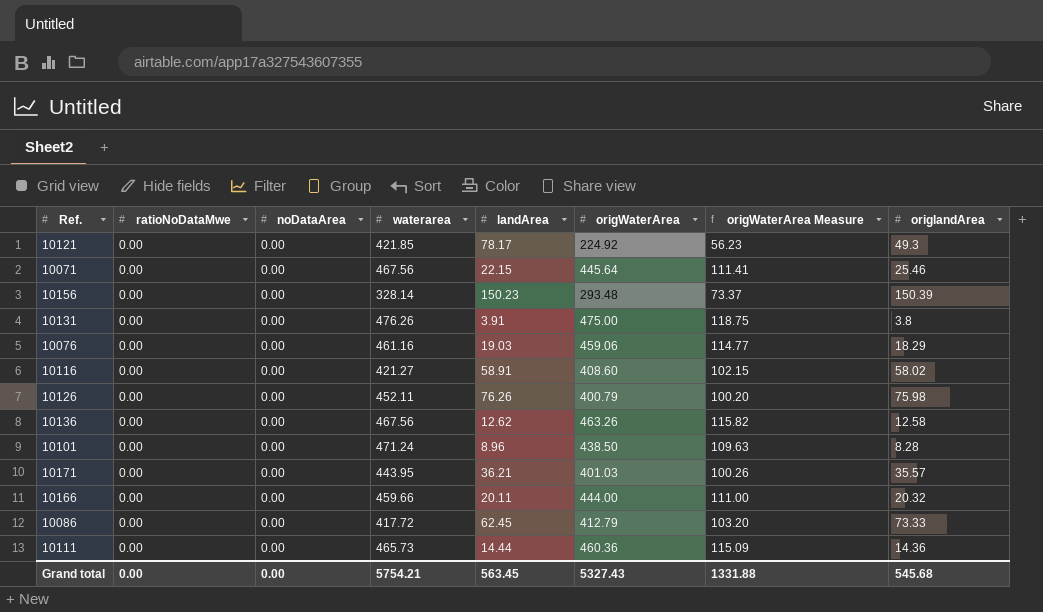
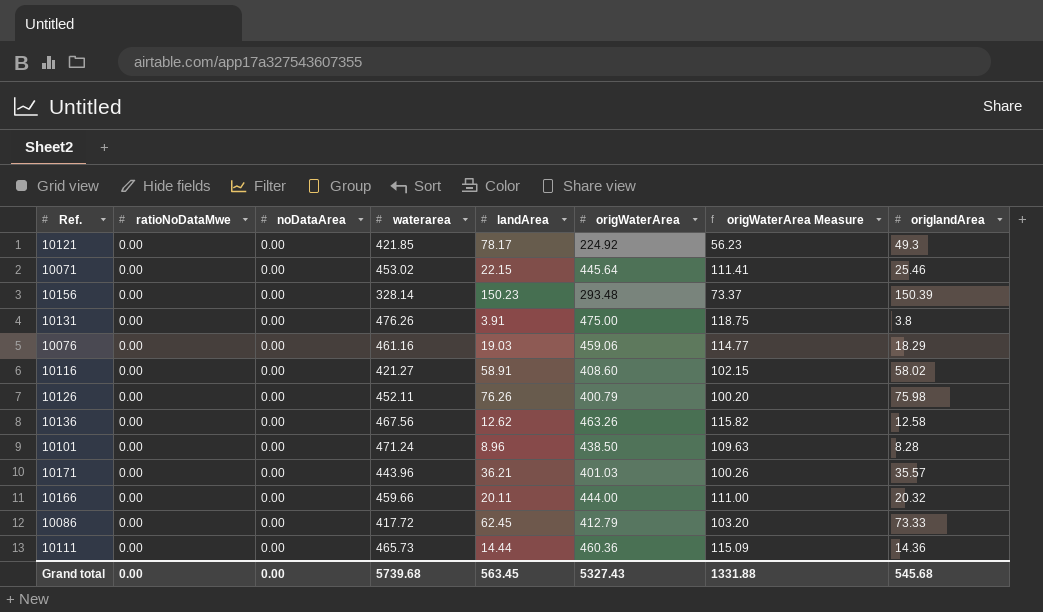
10071 | waterarea: 467.56 -> 453.02
10171 | waterarea: 443.95 -> 443.96
Grand total | waterarea: 5754.21 -> 5739.68

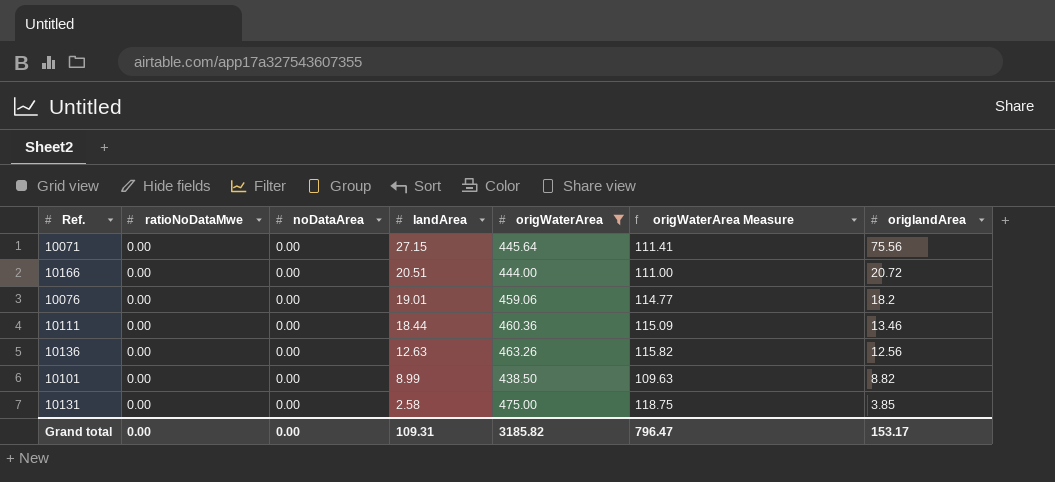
filter: none -> origWaterArea >= 438.50
row order: none -> landArea descending
column waterarea | position: 4 -> none
10071 | landArea: 22.15 -> 27.15
10071 | origlandArea: 25.46 -> 75.56
10166 | landArea: 20.11 -> 20.51
10166 | origlandArea: 20.32 -> 20.72
10076 | landArea: 19.03 -> 19.01
10076 | origlandArea: 18.29 -> 18.2
10111 | landArea: 14.44 -> 18.44
10111 | origlandArea: 14.36 -> 13.46
10136 | landArea: 12.62 -> 12.63
10136 | origlandArea: 12.58 -> 12.56
10101 | landArea: 8.96 -> 8.99
10101 | origlandArea: 8.28 -> 8.82
10131 | landArea: 3.91 -> 2.58
10131 | origlandArea: 3.8 -> 3.85
Grand total | landArea: 563.45 -> 109.31
Grand total | origWaterArea: 5327.43 -> 3185.82
Grand total | origWaterArea Measure: 1331.88 -> 796.47
Grand total | origlandArea: 545.68 -> 153.17

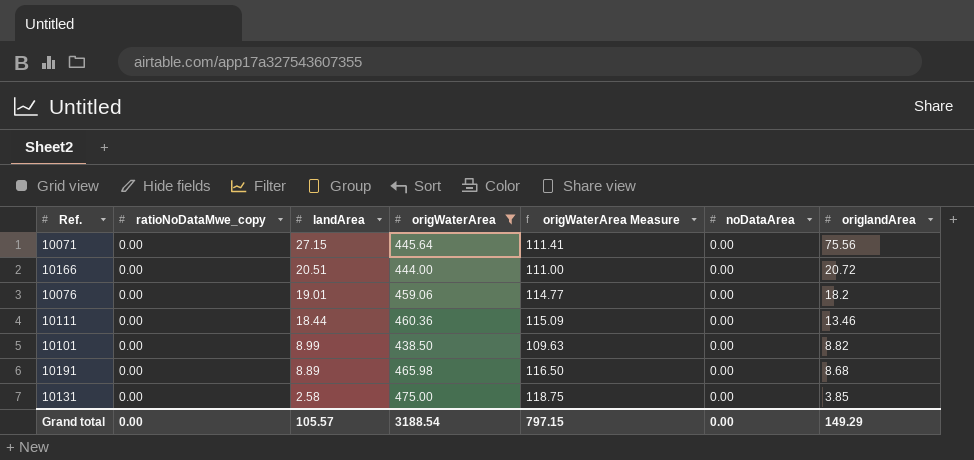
column name: ratioNoDataMwe -> ratioNoDataMwe_copy
column noDataArea | position: 3 -> 6
row 10136: 0.00 | 0.00 | 12.63 | 463.26 | 115.82 | 12.56 -> none
row 10191: none -> 0.00 | 8.89 | 465.98 | 116.50 | 0.00 | 8.68
Grand total | landArea: 109.31 -> 105.57
Grand total | origWaterArea: 3185.82 -> 3188.54
Grand total | origWaterArea Measure: 796.47 -> 797.15
Grand total | origlandArea: 153.17 -> 149.29

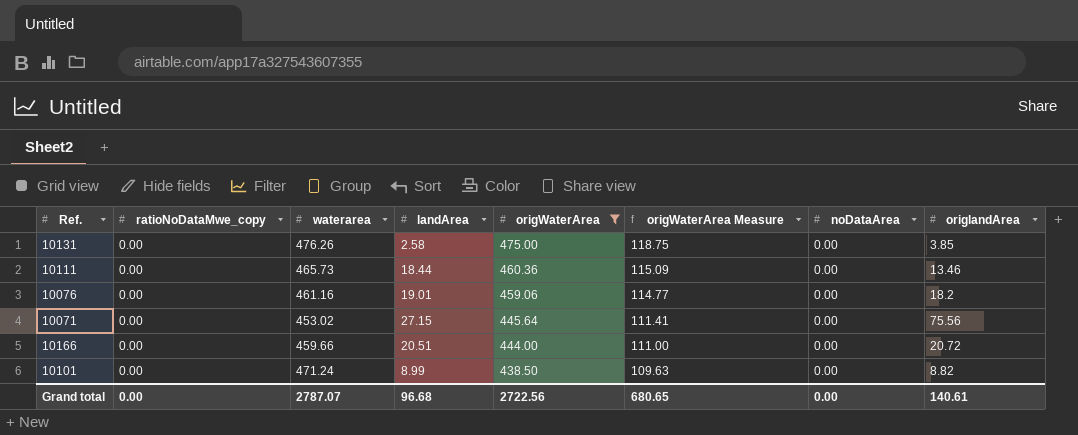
row order: landArea descending -> origWaterArea descending
column waterarea | position: none -> 3
row 10191: 0.00 | 8.89 | 465.98 | 116.50 | 0.00 | 8.68 -> none
Grand total | landArea: 105.57 -> 96.68
Grand total | origWaterArea: 3188.54 -> 2722.56
Grand total | origWaterArea Measure: 797.15 -> 680.65
Grand total | origlandArea: 149.29 -> 140.61

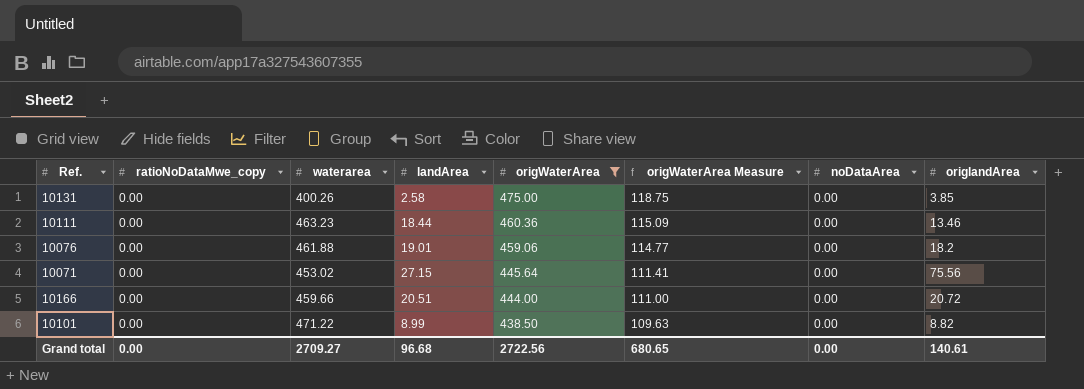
10131 | waterarea: 476.26 -> 400.26
10111 | waterarea: 465.73 -> 463.23
10076 | waterarea: 461.16 -> 461.88
10101 | waterarea: 471.24 -> 471.22
Grand total | waterarea: 2787.07 -> 2709.27

